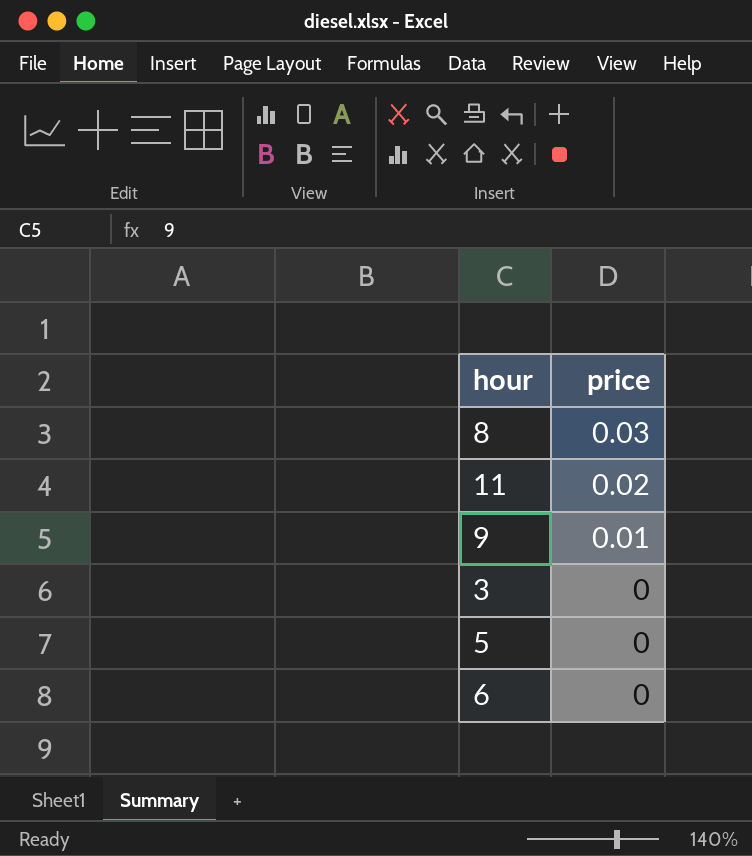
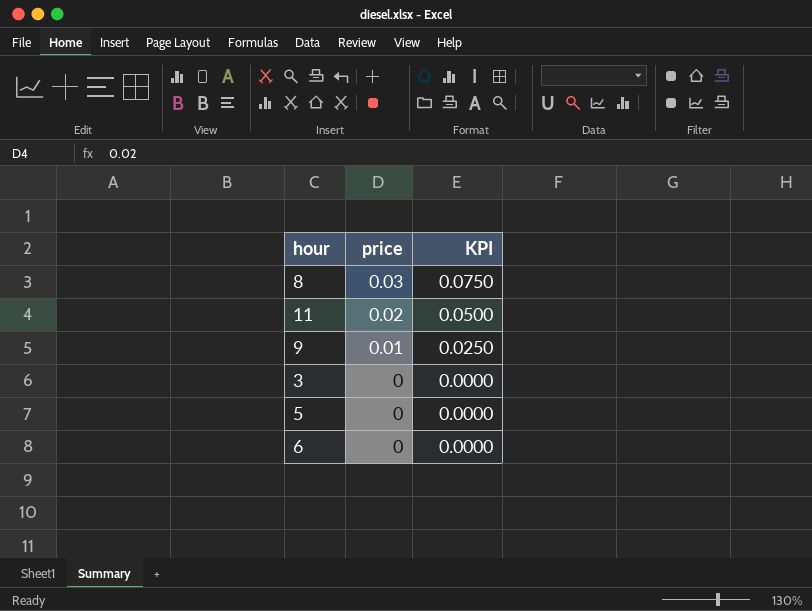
column KPI | formula: none -> [price] * 2.5

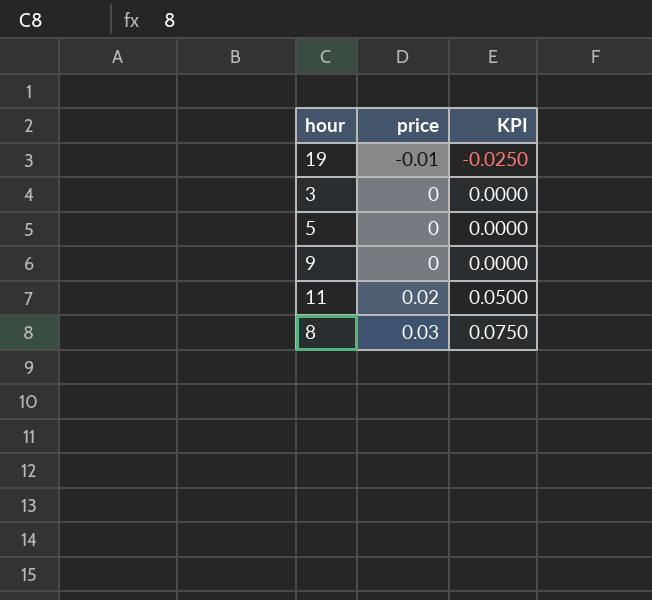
row order: price descending -> price ascending
row 6: 0 | 0.0000 -> none
row 19: none -> -0.01 | -0.0250
9 | price: 0.01 -> 0
9 | KPI: 0.0250 -> 0.0000

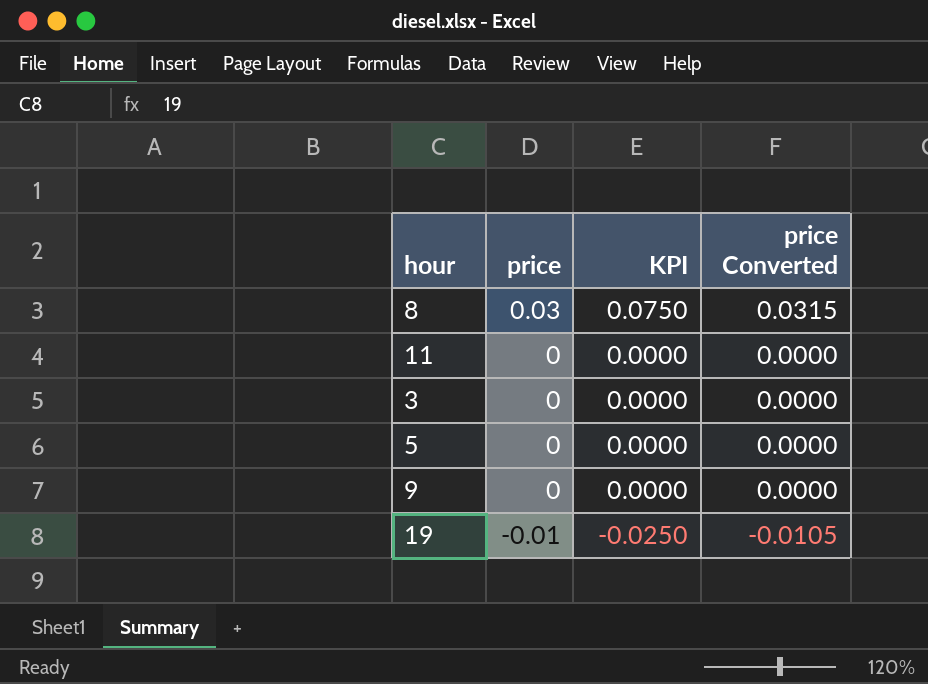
row order: price ascending -> price descending
column price Converted | formula: none -> [price] * 1.05
11 | price: 0.02 -> 0
11 | KPI: 0.0500 -> 0.0000

